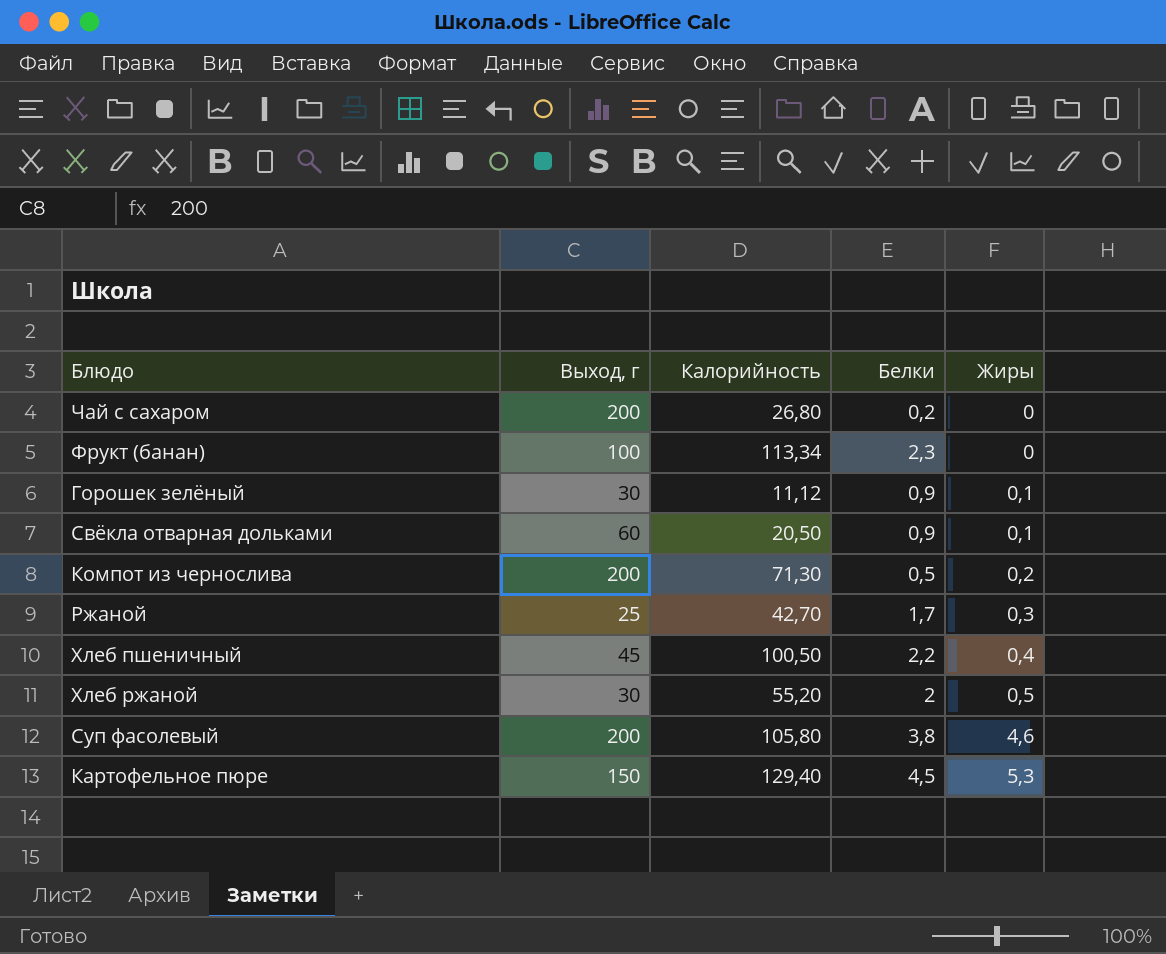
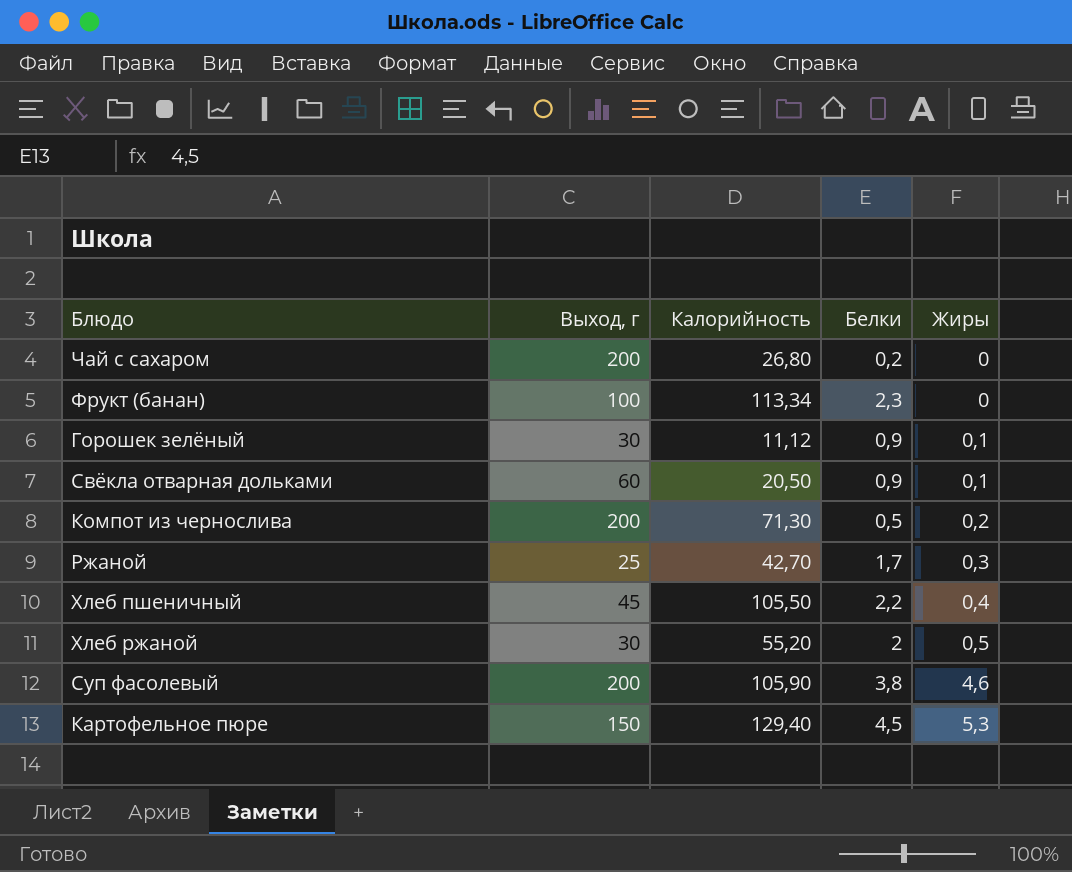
Хлеб пшеничный | Калорийность: 100,50 -> 105,50
Суп фасолевый | Калорийность: 105,80 -> 105,90

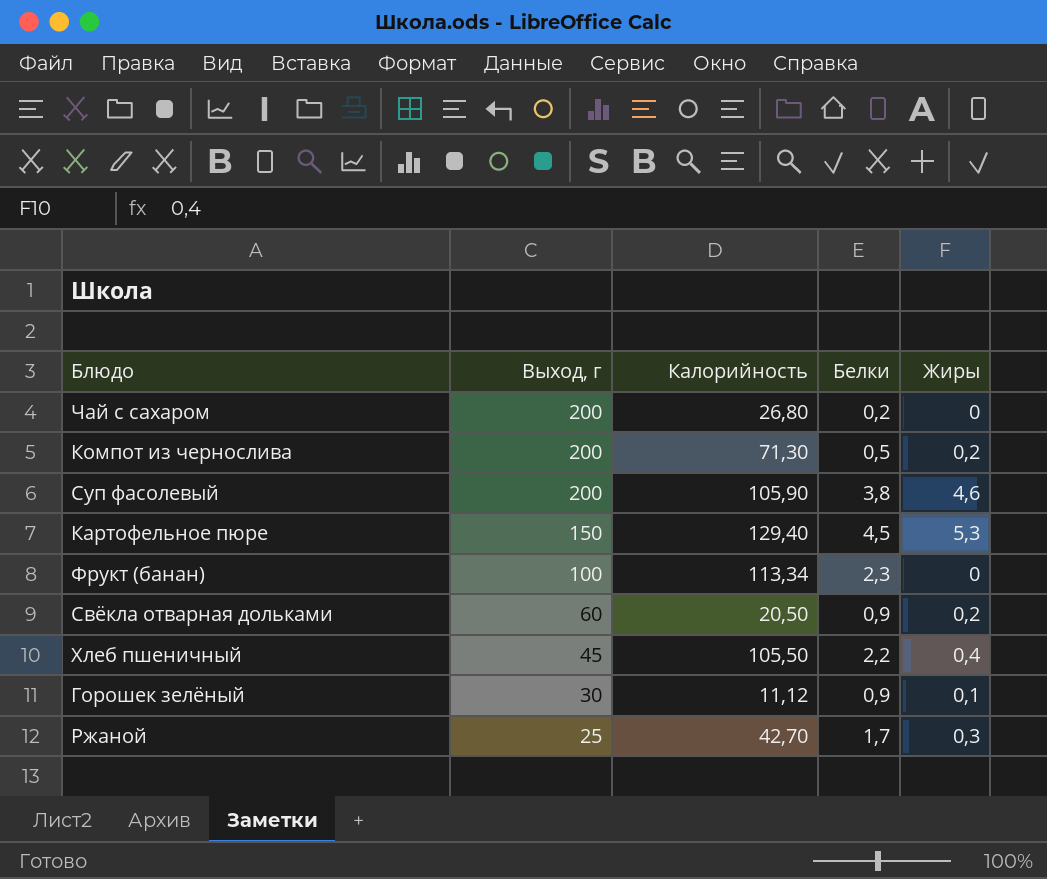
row order: Жиры ascending -> Выход, г descending
row Хлеб ржаной: 30 | 55,20 | 2 | 0,5 -> none
Свёкла отварная дольками | Жиры: 0,1 -> 0,2

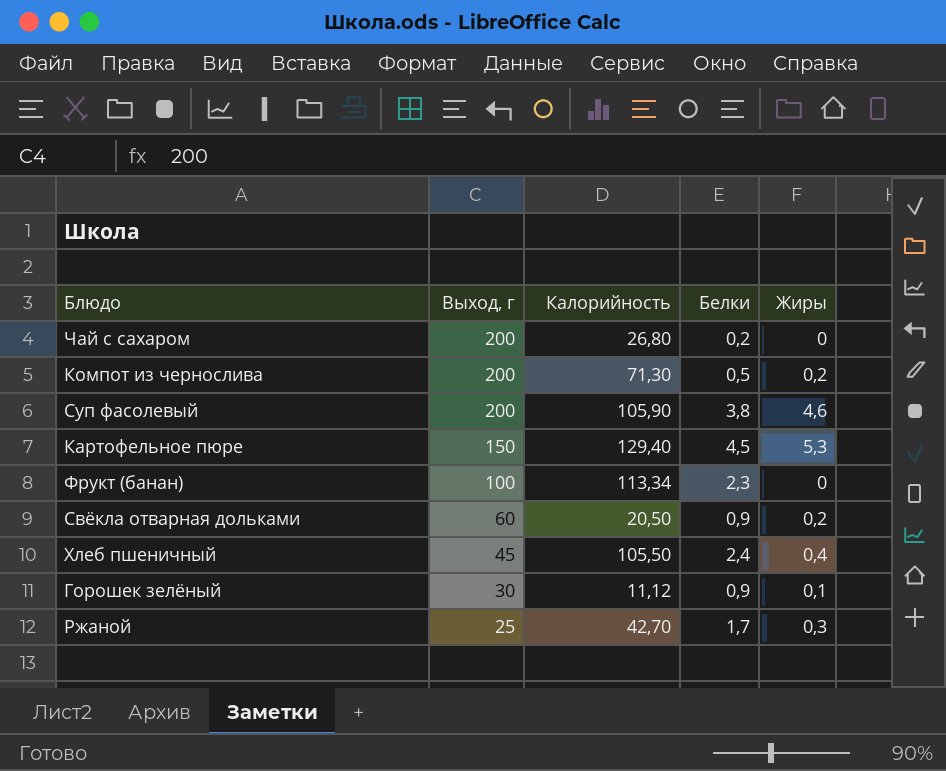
Хлеб пшеничный | Белки: 2,2 -> 2,4

